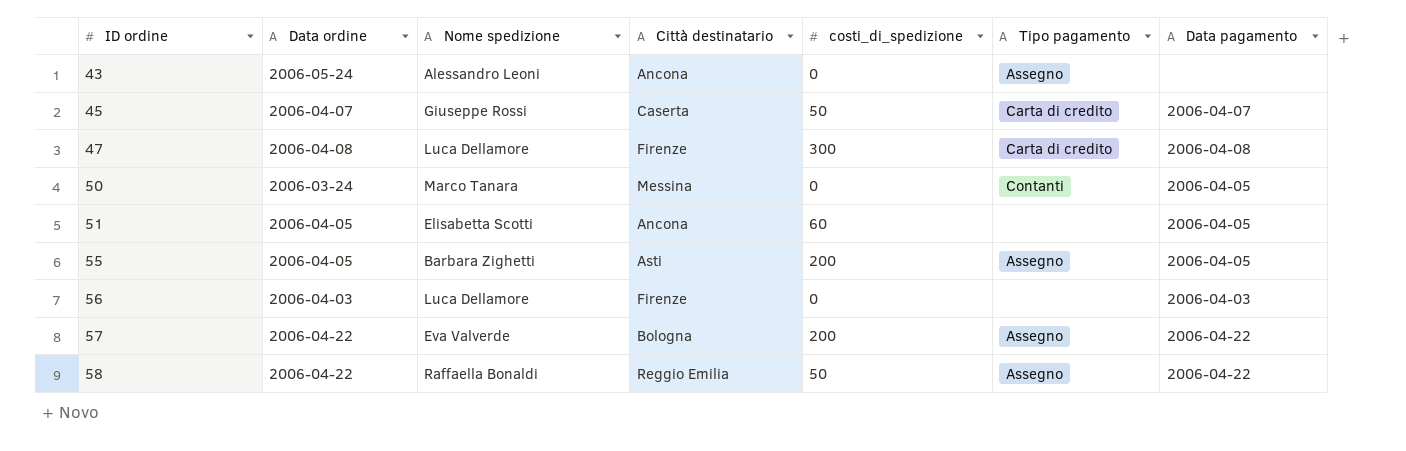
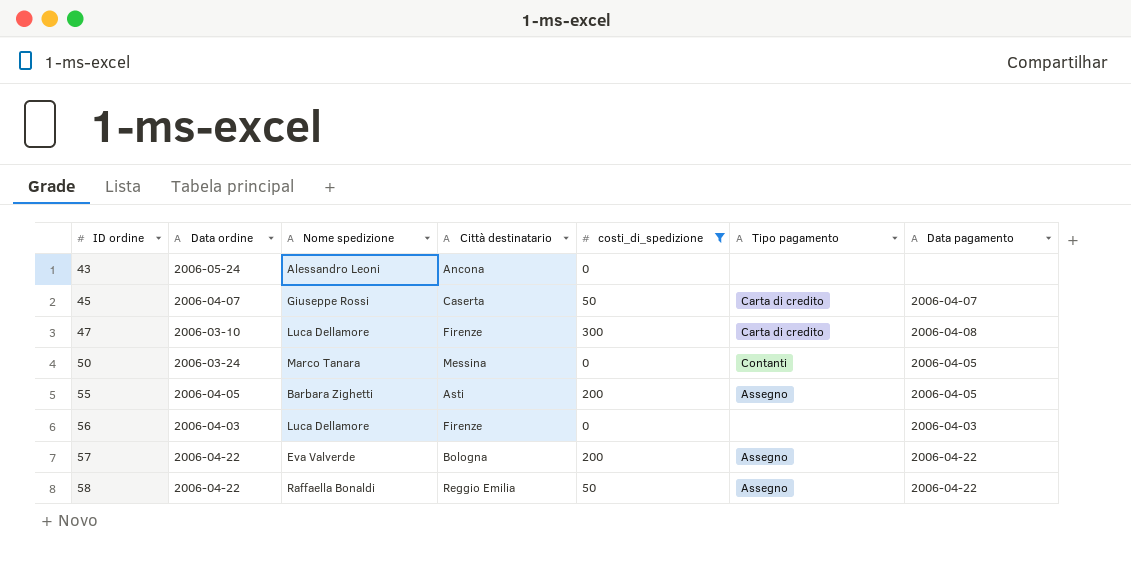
filter: none -> costi_di_spedizione != 60
43 | Tipo pagamento: Assegno -> none
47 | Data ordine: 2006-04-08 -> 2006-03-10

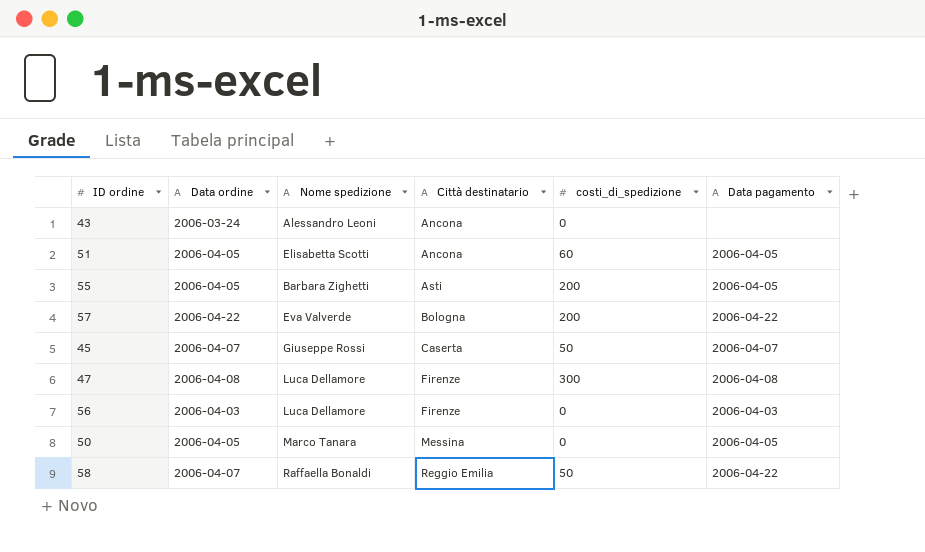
filter: costi_di_spedizione != 60 -> none
row order: ID ordine ascending -> Città destinatario ascending
column Tipo pagamento | position: 6 -> none
43 | Data ordine: 2006-05-24 -> 2006-03-24
47 | Data ordine: 2006-03-10 -> 2006-04-08
50 | Data ordine: 2006-03-24 -> 2006-04-05
58 | Data ordine: 2006-04-22 -> 2006-04-07

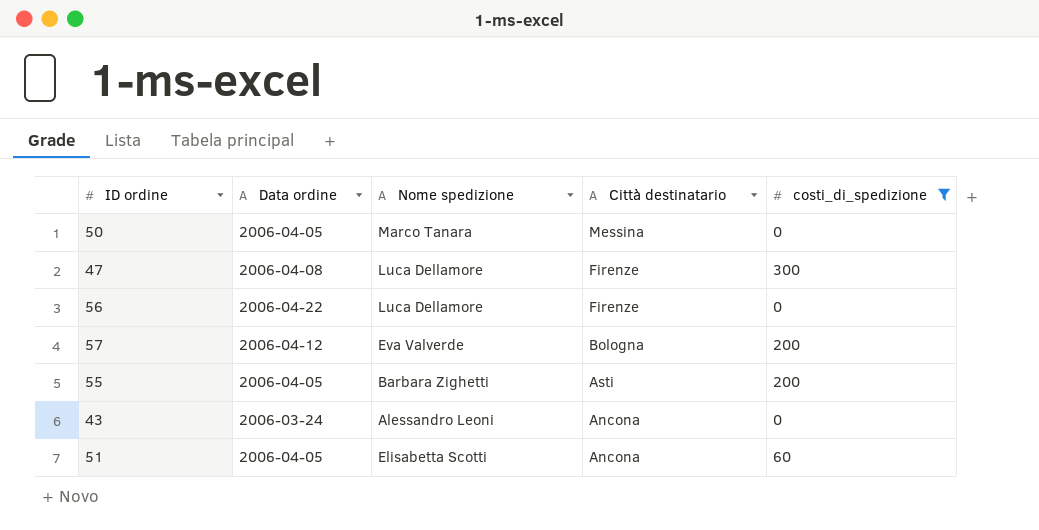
filter: none -> costi_di_spedizione != 50
row order: Città destinatario ascending -> Città destinatario descending
column Data pagamento | position: 6 -> none
56 | Data ordine: 2006-04-03 -> 2006-04-22
57 | Data ordine: 2006-04-22 -> 2006-04-12

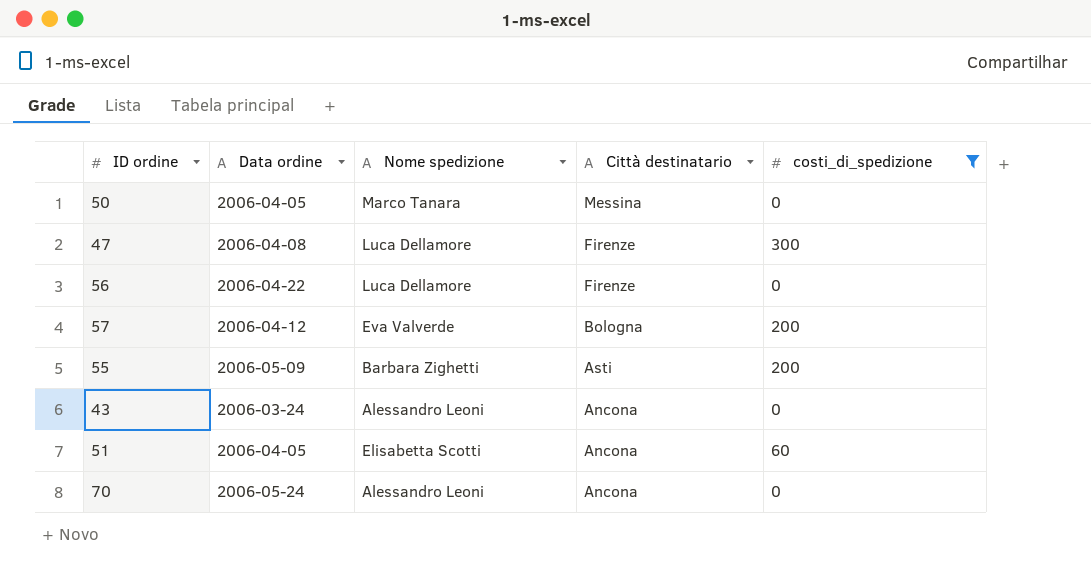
55 | Data ordine: 2006-04-05 -> 2006-05-09
row 70: none -> 2006-05-24 | Alessandro Leoni | Ancona | 0

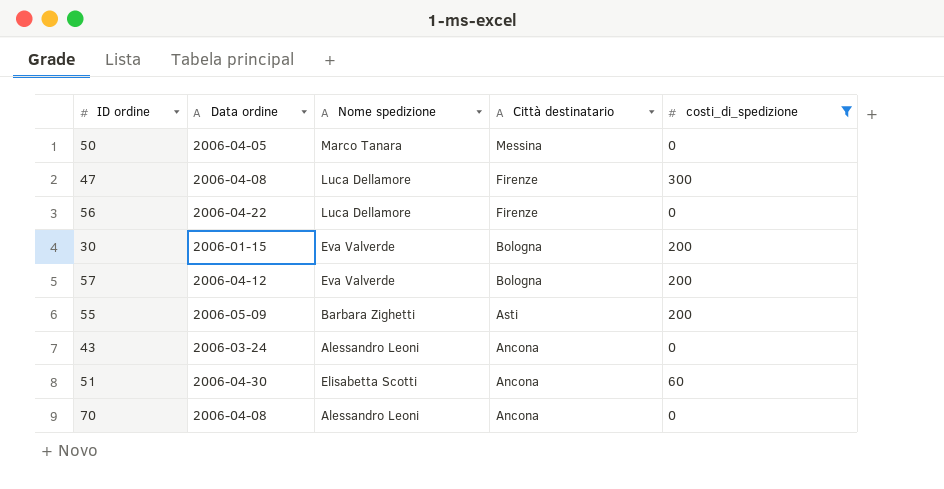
row 30: none -> 2006-01-15 | Eva Valverde | Bologna | 200
51 | Data ordine: 2006-04-05 -> 2006-04-30
70 | Data ordine: 2006-05-24 -> 2006-04-08

